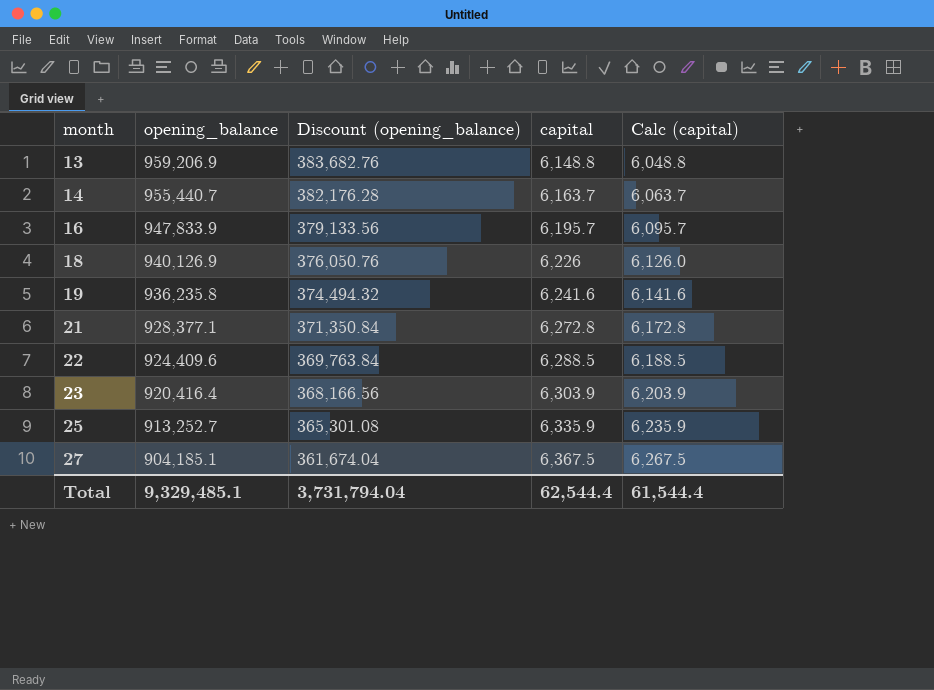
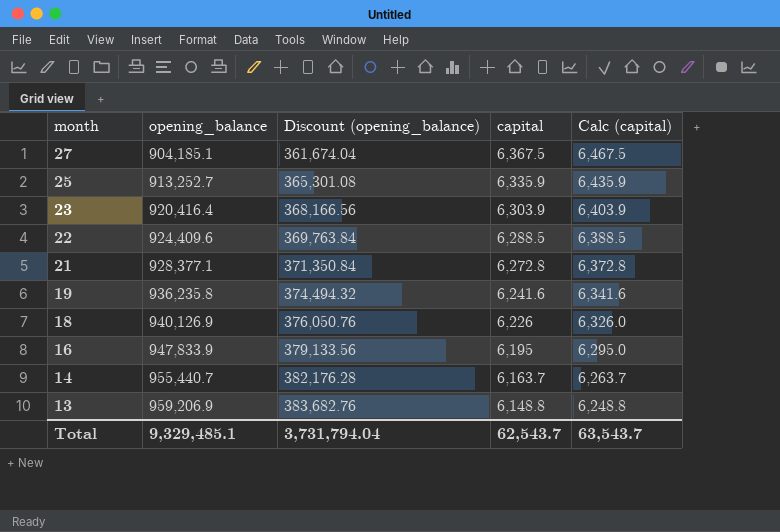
row order: month ascending -> month descending
column Calc (capital) | formula: [capital] - 100 -> [capital] + 100
16 | capital: 6,195.7 -> 6,195
Total | capital: 62,544.4 -> 62,543.7
Total | Calc (capital): 61,544.4 -> 63,543.7

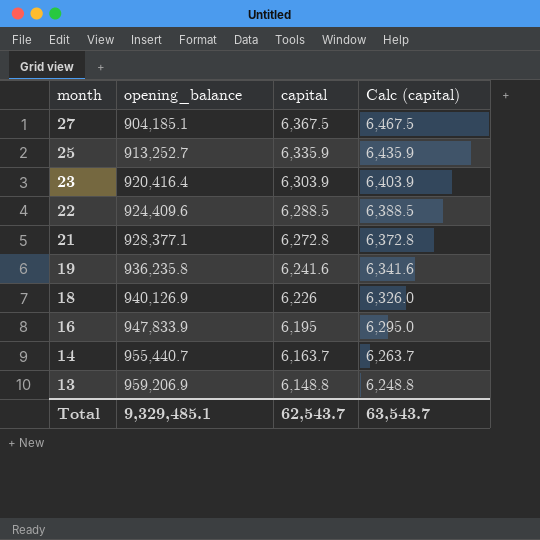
column Discount (opening_balance) | formula: [opening_balance] * 0.4 -> none

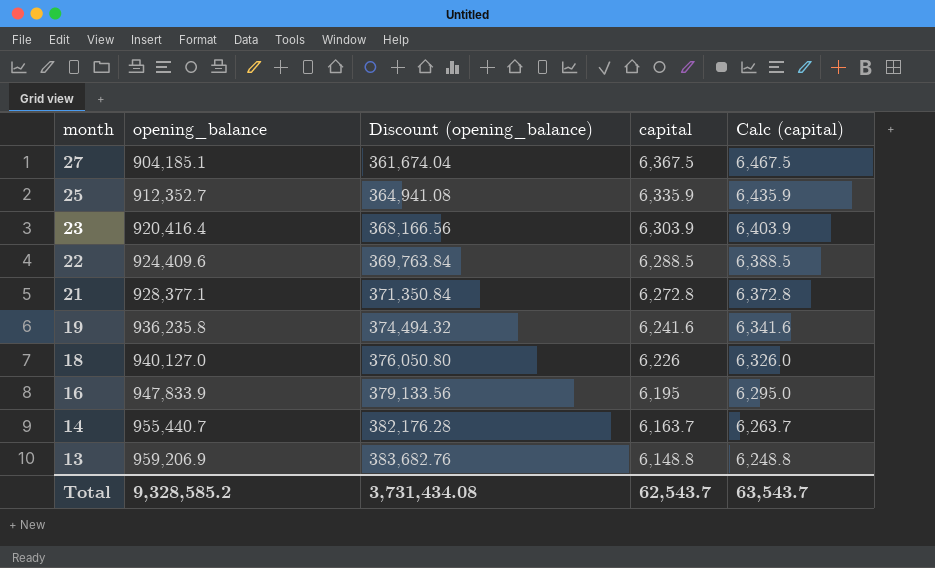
column Discount (opening_balance) | formula: none -> [opening_balance] * 0.4
25 | opening_balance: 913,252.7 -> 912,352.7
18 | opening_balance: 940,126.9 -> 940,127.0
Total | opening_balance: 9,329,485.1 -> 9,328,585.2

